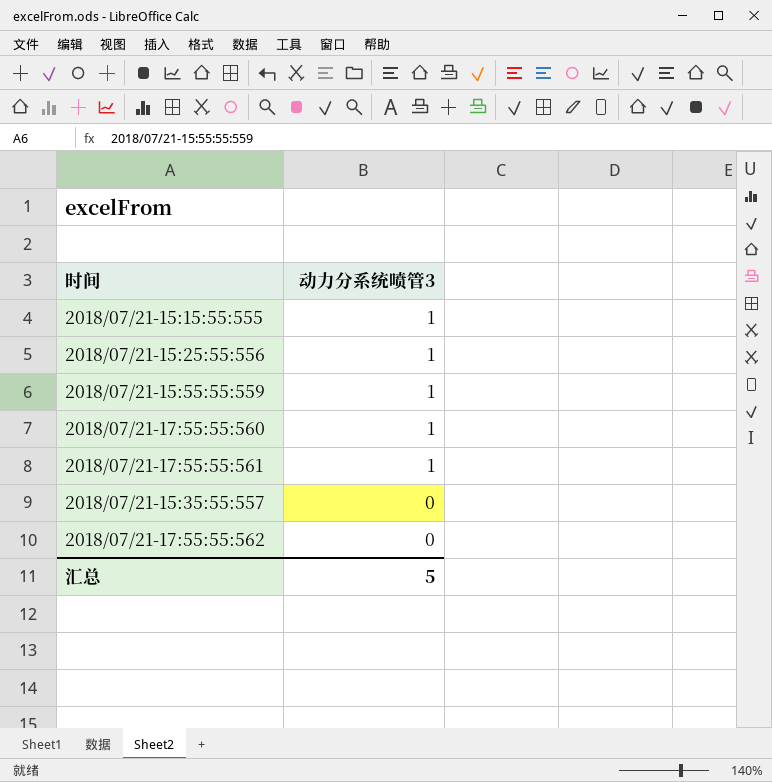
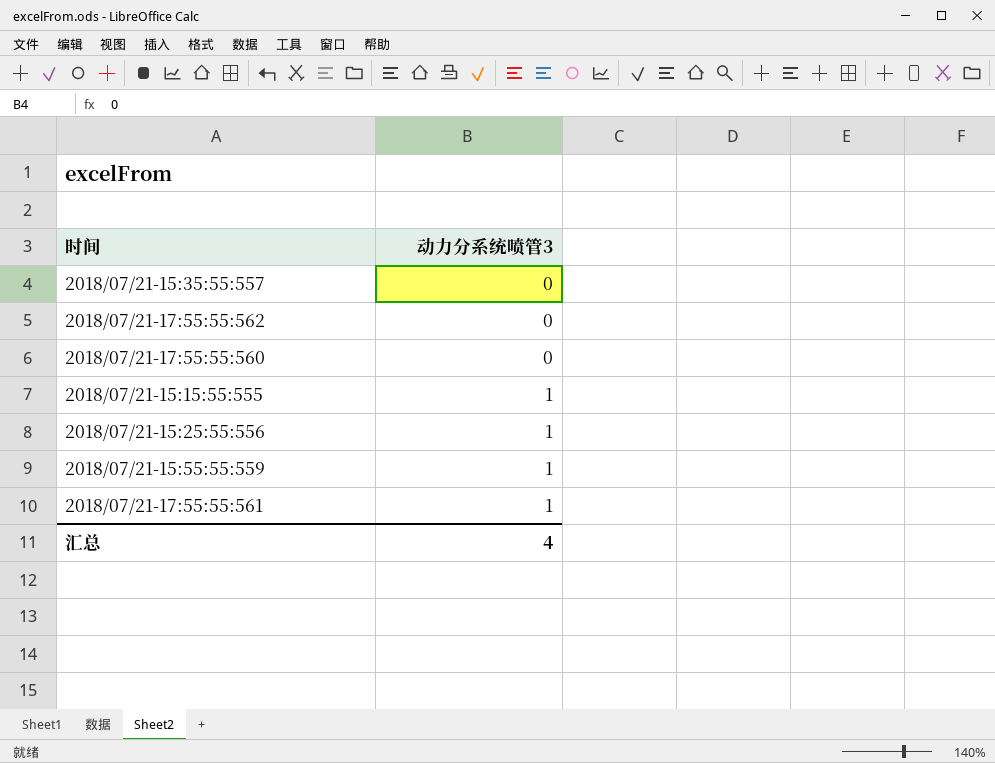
row order: 动力分系统喷管3 descending -> 动力分系统喷管3 ascending
2018/07/21-17:55:55:560 | 动力分系统喷管3: 1 -> 0
汇总 | 动力分系统喷管3: 5 -> 4

